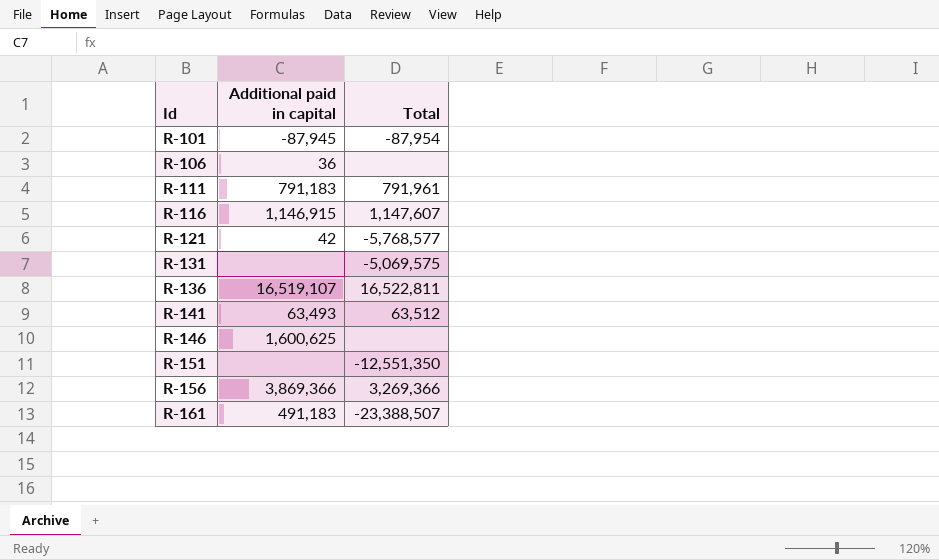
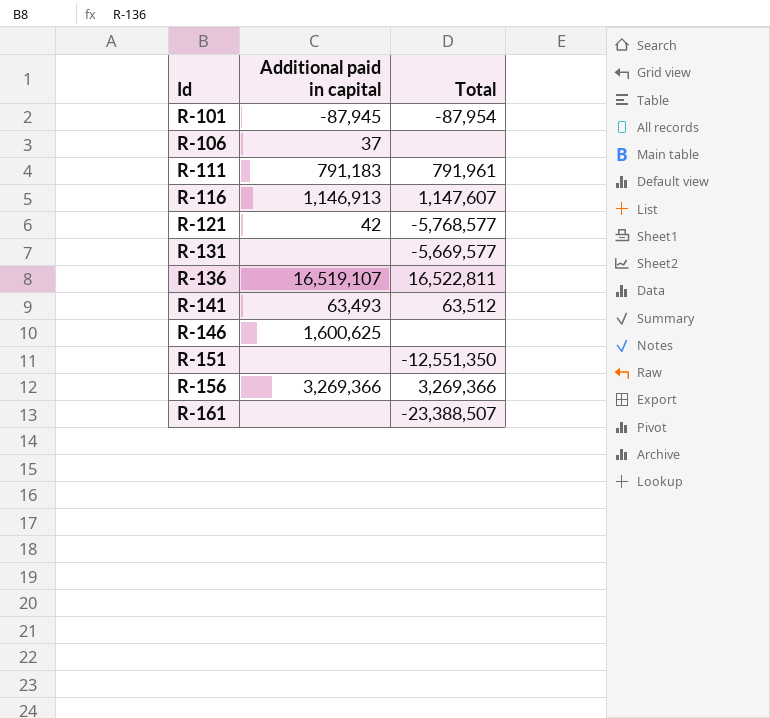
R-106 | Additional paid in capital: 36 -> 37
R-116 | Additional paid in capital: 1,146,915 -> 1,146,913
R-131 | Total: -5,069,575 -> -5,669,577
R-156 | Additional paid in capital: 3,869,366 -> 3,269,366
R-161 | Additional paid in capital: 491,183 -> none

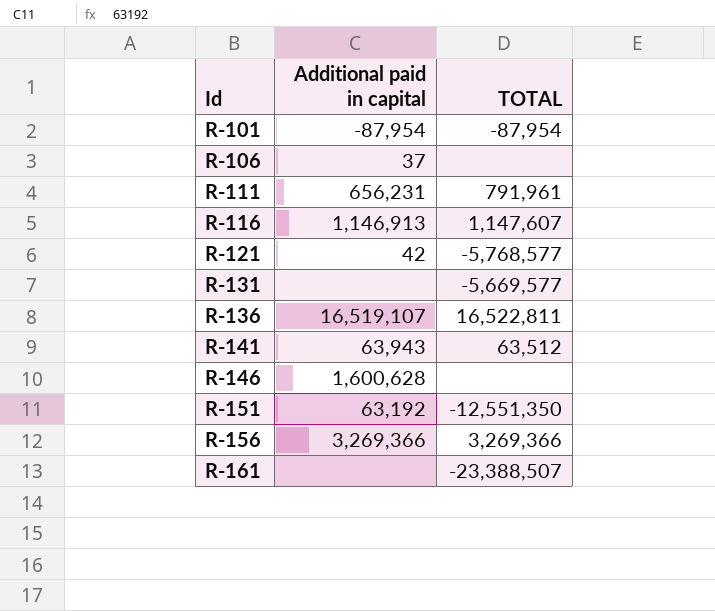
column name: Total -> TOTAL
R-101 | Additional paid in capital: -87,945 -> -87,954
R-111 | Additional paid in capital: 791,183 -> 656,231
R-141 | Additional paid in capital: 63,493 -> 63,943
R-146 | Additional paid in capital: 1,600,625 -> 1,600,628
R-151 | Additional paid in capital: none -> 63,192

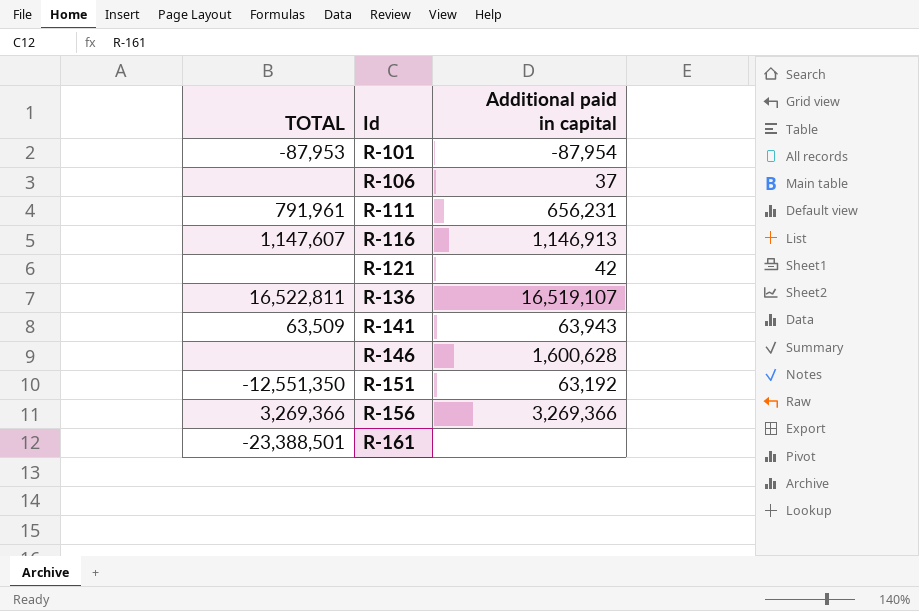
column TOTAL | position: 3 -> 1
row R-131: none | -5,669,577 -> none
R-101 | TOTAL: -87,954 -> -87,953
R-121 | TOTAL: -5,768,577 -> none
R-141 | TOTAL: 63,512 -> 63,509
R-161 | TOTAL: -23,388,507 -> -23,388,501

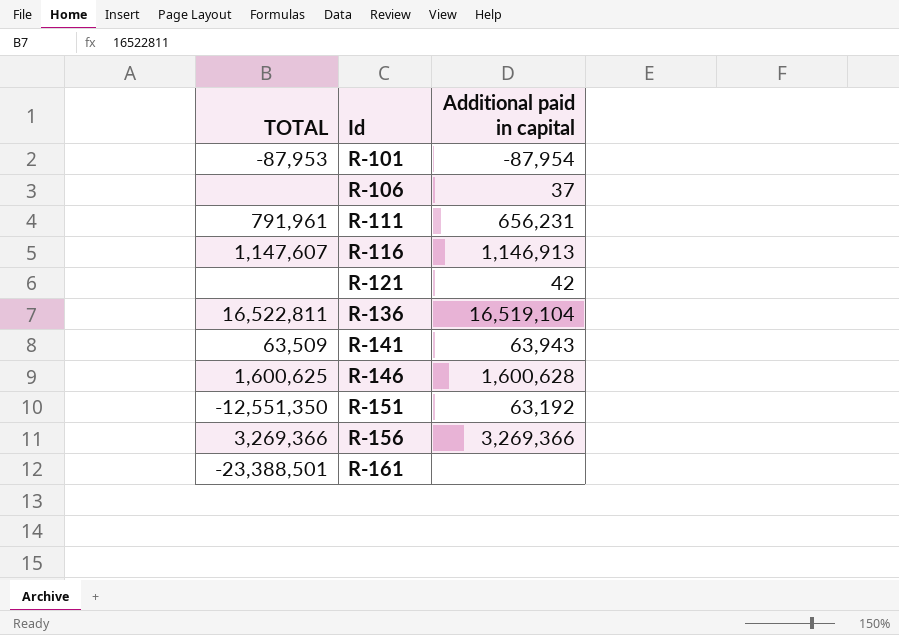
R-136 | Additional paid in capital: 16,519,107 -> 16,519,104
R-146 | TOTAL: none -> 1,600,625

